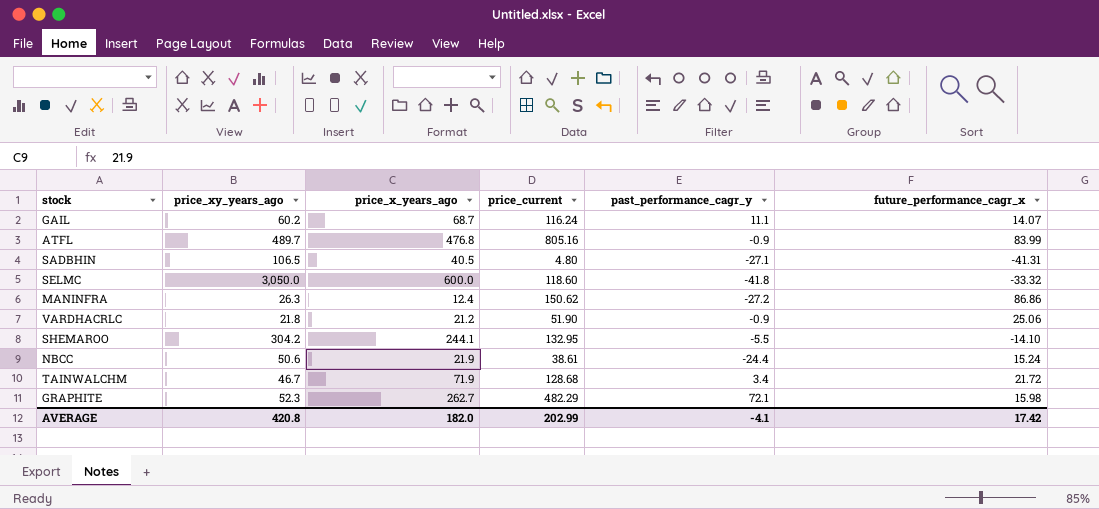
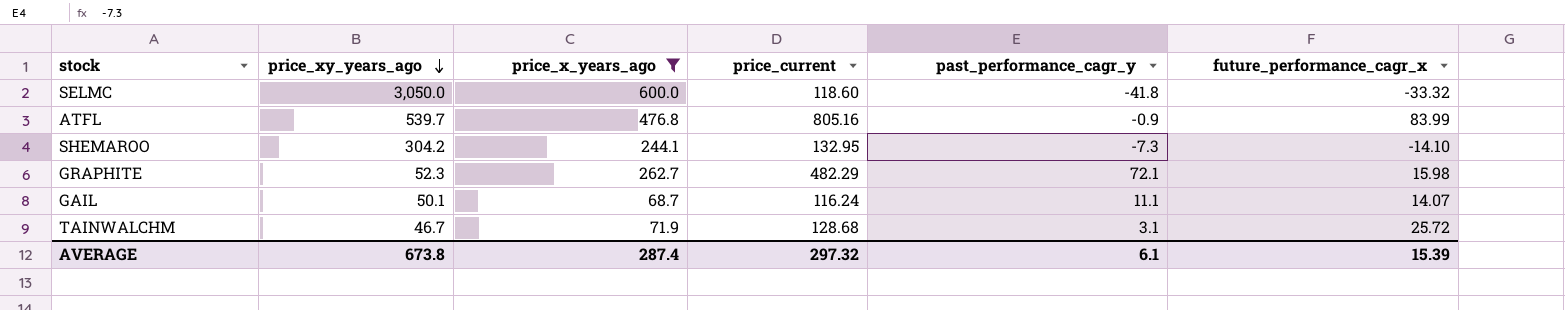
filter: none -> price_x_years_ago >= 68.7
row order: none -> price_xy_years_ago descending
ATFL | price_xy_years_ago: 489.7 -> 539.7
SHEMAROO | past_performance_cagr_y: -5.5 -> -7.3
GAIL | price_xy_years_ago: 60.2 -> 50.1
TAINWALCHM | past_performance_cagr_y: 3.4 -> 3.1
TAINWALCHM | future_performance_cagr_x: 21.72 -> 25.72
AVERAGE | price_xy_years_ago: 420.8 -> 673.8
AVERAGE | price_x_years_ago: 182.0 -> 287.4
AVERAGE | price_current: 202.99 -> 297.32
AVERAGE | past_performance_cagr_y: -4.1 -> 6.1
AVERAGE | future_performance_cagr_x: 17.42 -> 15.39

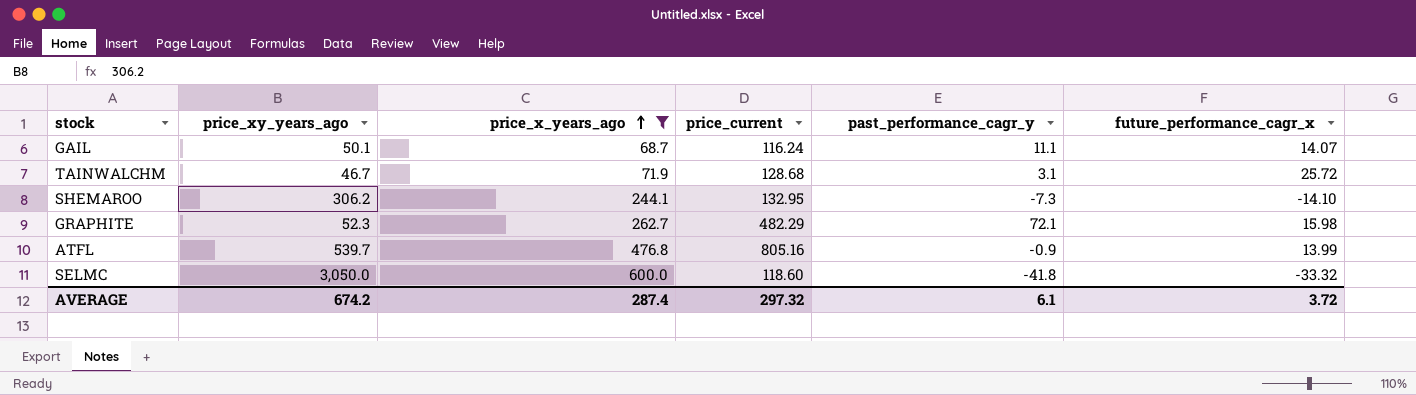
row order: price_xy_years_ago descending -> price_x_years_ago ascending
SHEMAROO | price_xy_years_ago: 304.2 -> 306.2
ATFL | future_performance_cagr_x: 83.99 -> 13.99
AVERAGE | price_xy_years_ago: 673.8 -> 674.2
AVERAGE | future_performance_cagr_x: 15.39 -> 3.72

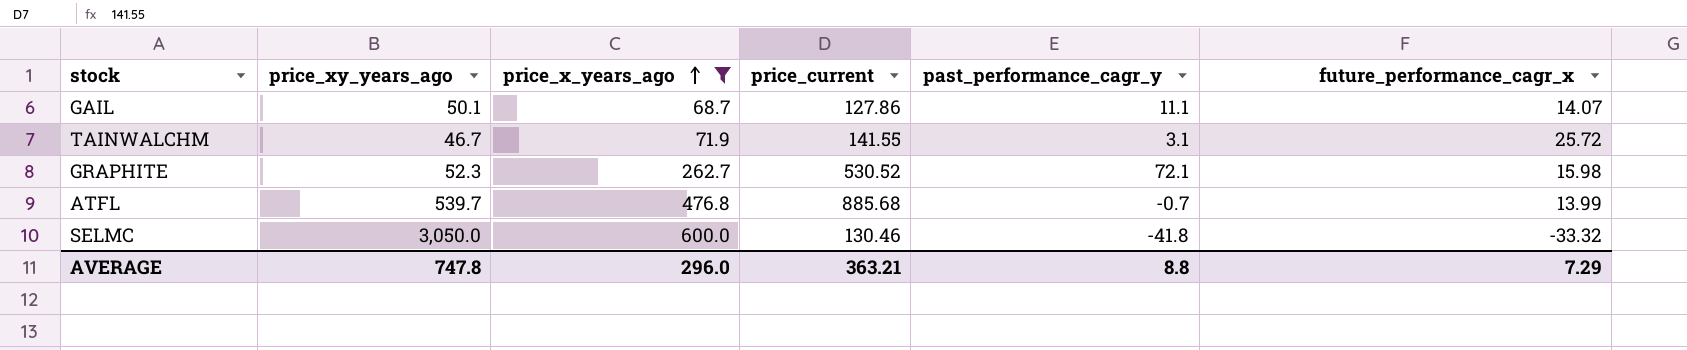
row SHEMAROO: 306.2 | 244.1 | 132.95 | -7.3 | -14.10 -> none
GAIL | price_current: 116.24 -> 127.86
TAINWALCHM | price_current: 128.68 -> 141.55
GRAPHITE | price_current: 482.29 -> 530.52
ATFL | price_current: 805.16 -> 885.68
ATFL | past_performance_cagr_y: -0.9 -> -0.7
SELMC | price_current: 118.60 -> 130.46
AVERAGE | price_xy_years_ago: 674.2 -> 747.8
AVERAGE | price_x_years_ago: 287.4 -> 296.0
AVERAGE | price_current: 297.32 -> 363.21
AVERAGE | past_performance_cagr_y: 6.1 -> 8.8
AVERAGE | future_performance_cagr_x: 3.72 -> 7.29

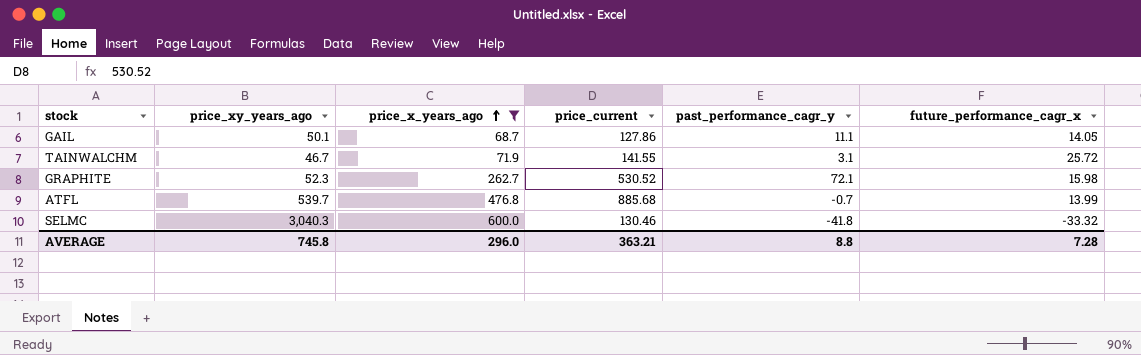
GAIL | future_performance_cagr_x: 14.07 -> 14.05
SELMC | price_xy_years_ago: 3,050.0 -> 3,040.3
AVERAGE | price_xy_years_ago: 747.8 -> 745.8
AVERAGE | future_performance_cagr_x: 7.29 -> 7.28

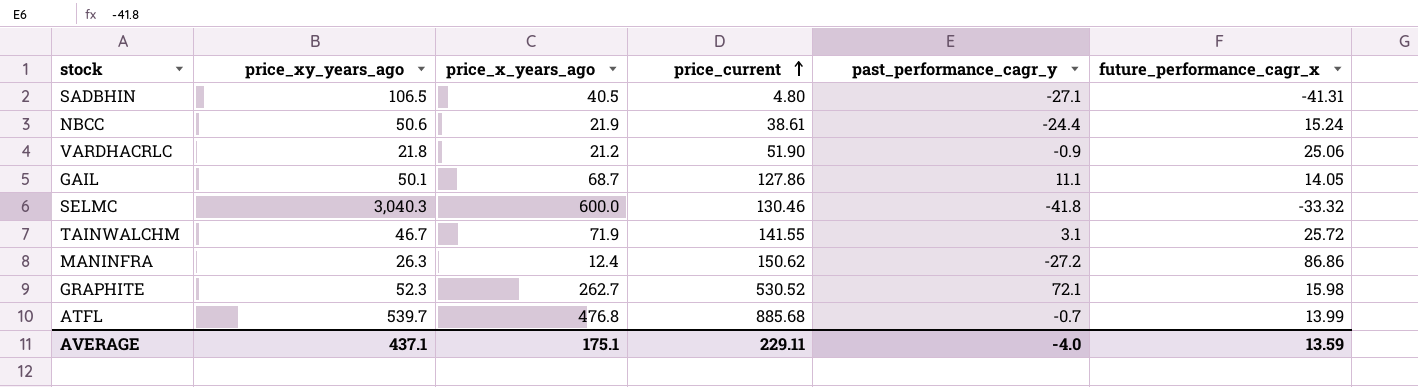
filter: price_x_years_ago >= 68.7 -> none
row order: price_x_years_ago ascending -> price_current ascending
AVERAGE | price_xy_years_ago: 745.8 -> 437.1
AVERAGE | price_x_years_ago: 296.0 -> 175.1
AVERAGE | price_current: 363.21 -> 229.11
AVERAGE | past_performance_cagr_y: 8.8 -> -4.0
AVERAGE | future_performance_cagr_x: 7.28 -> 13.59

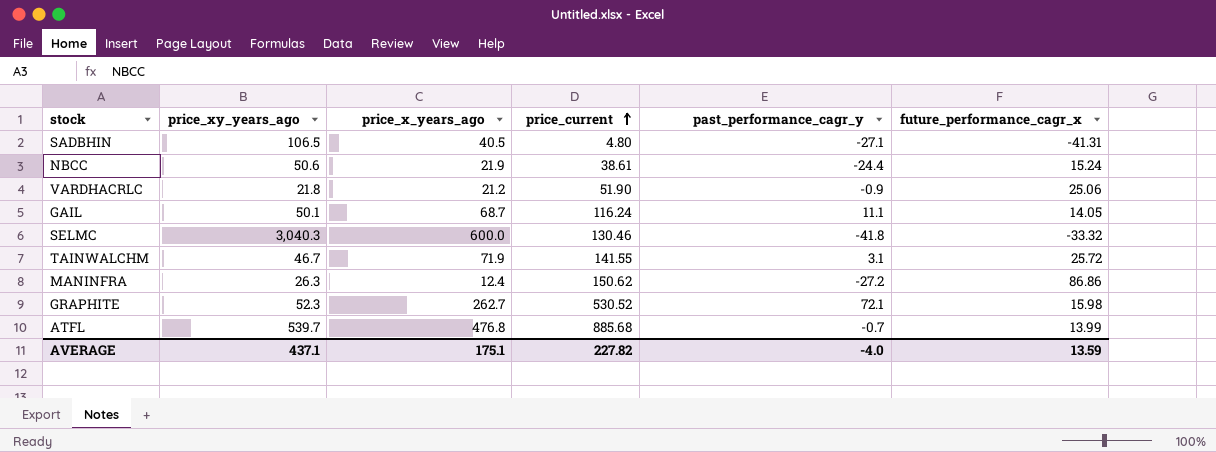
GAIL | price_current: 127.86 -> 116.24
AVERAGE | price_current: 229.11 -> 227.82

